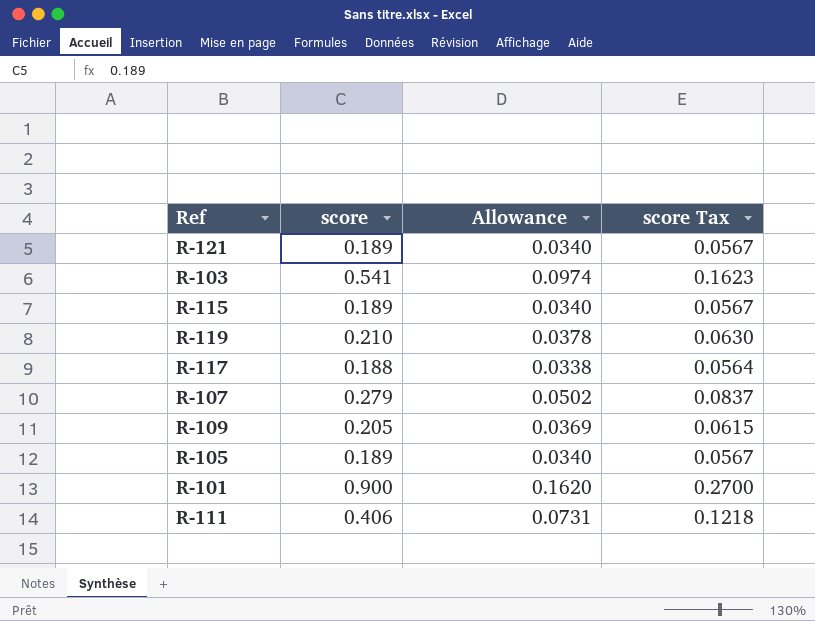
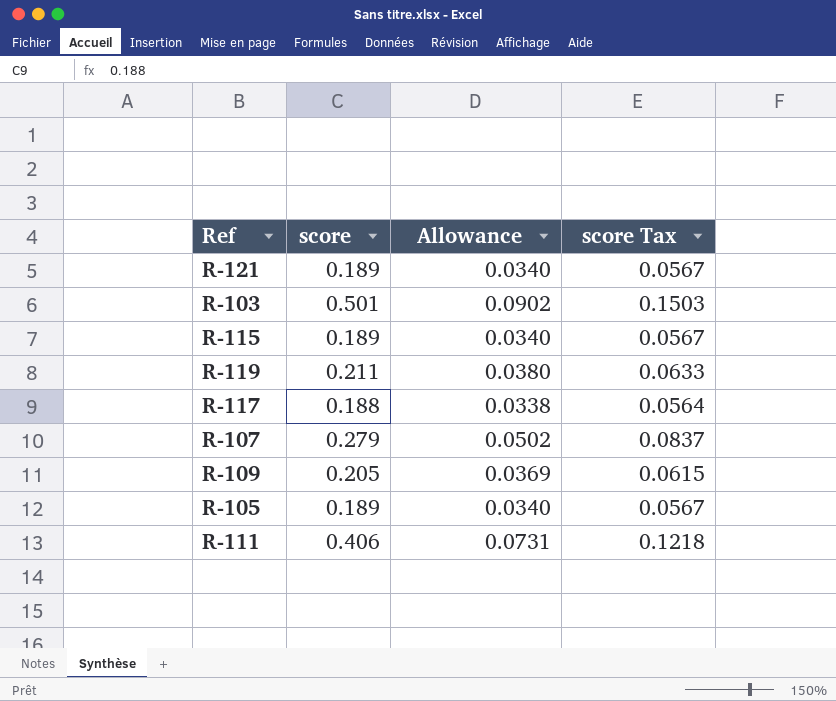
row R-101: 0.900 | 0.1620 | 0.2700 -> none
R-103 | score: 0.541 -> 0.501
R-103 | Allowance: 0.0974 -> 0.0902
R-103 | score Tax: 0.1623 -> 0.1503
R-119 | score: 0.210 -> 0.211
R-119 | Allowance: 0.0378 -> 0.0380
R-119 | score Tax: 0.0630 -> 0.0633

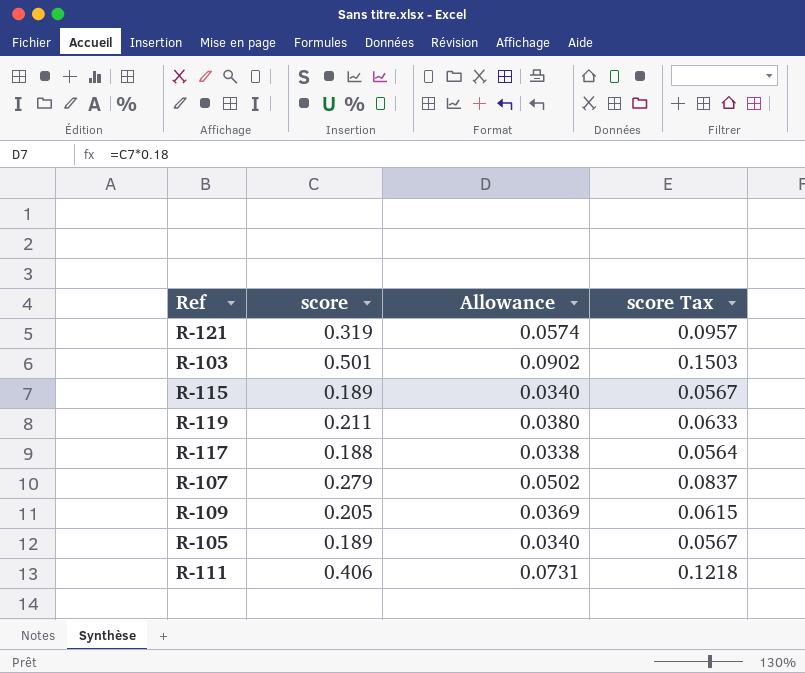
R-121 | score: 0.189 -> 0.319
R-121 | Allowance: 0.0340 -> 0.0574
R-121 | score Tax: 0.0567 -> 0.0957

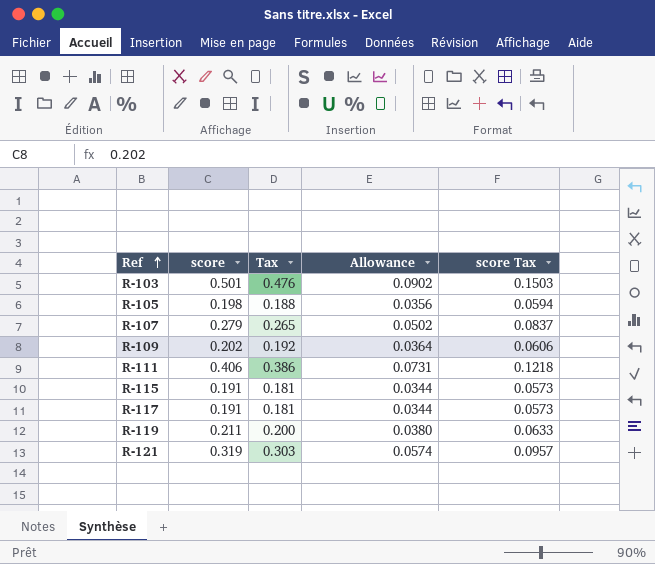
row order: none -> Ref ascending
column Tax | formula: none -> [score] * 0.95
R-105 | score: 0.189 -> 0.198
R-105 | Allowance: 0.0340 -> 0.0356
R-105 | score Tax: 0.0567 -> 0.0594
R-109 | score: 0.205 -> 0.202
R-109 | Allowance: 0.0369 -> 0.0364
R-109 | score Tax: 0.0615 -> 0.0606
R-115 | score: 0.189 -> 0.191
R-115 | Allowance: 0.0340 -> 0.0344
R-115 | score Tax: 0.0567 -> 0.0573
R-117 | score: 0.188 -> 0.191
R-117 | Allowance: 0.0338 -> 0.0344
R-117 | score Tax: 0.0564 -> 0.0573

